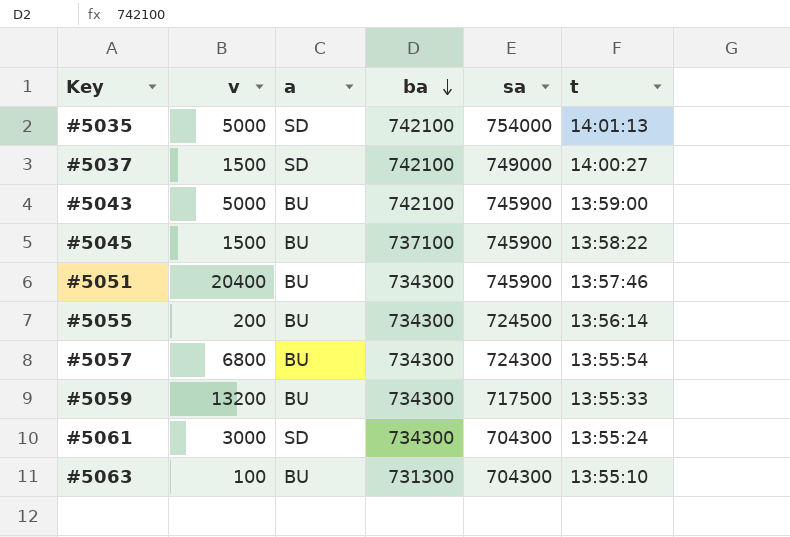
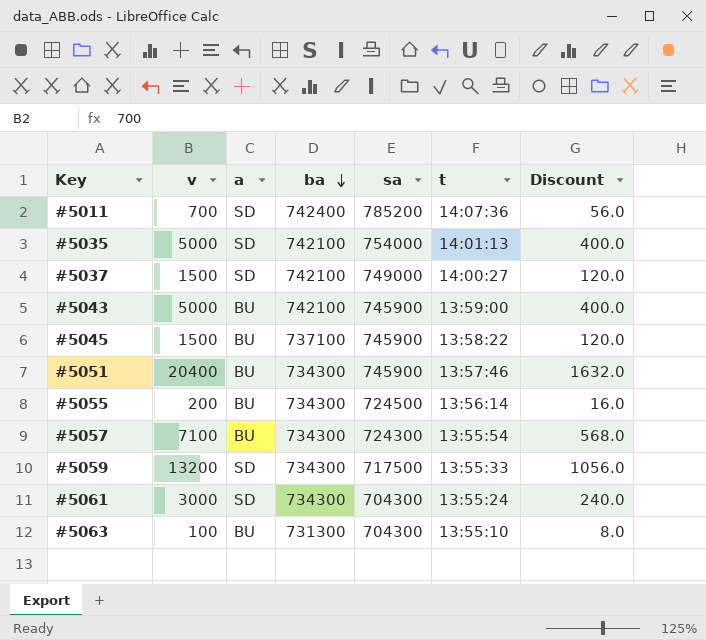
column Discount | formula: none -> [v] * 0.08
row #5011: none -> 700 | SD | 742400 | 785200 | 14:07:36 | 56.0
#5057 | v: 6800 -> 7100
#5059 | a: BU -> SD

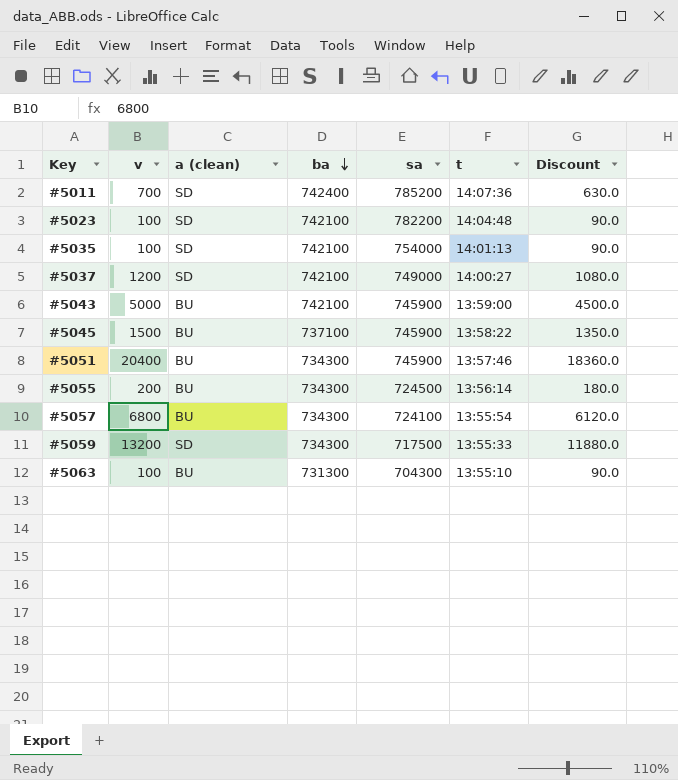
column name: a -> a (clean)
column Discount | formula: [v] * 0.08 -> [v] * 0.9
row #5061: 3000 | SD | 734300 | 704300 | 13:55:24 | 240.0 -> none
row #5023: none -> 100 | SD | 742100 | 782200 | 14:04:48 | 90.0
#5035 | v: 5000 -> 100
#5037 | v: 1500 -> 1200
#5057 | v: 7100 -> 6800
#5057 | sa: 724300 -> 724100

